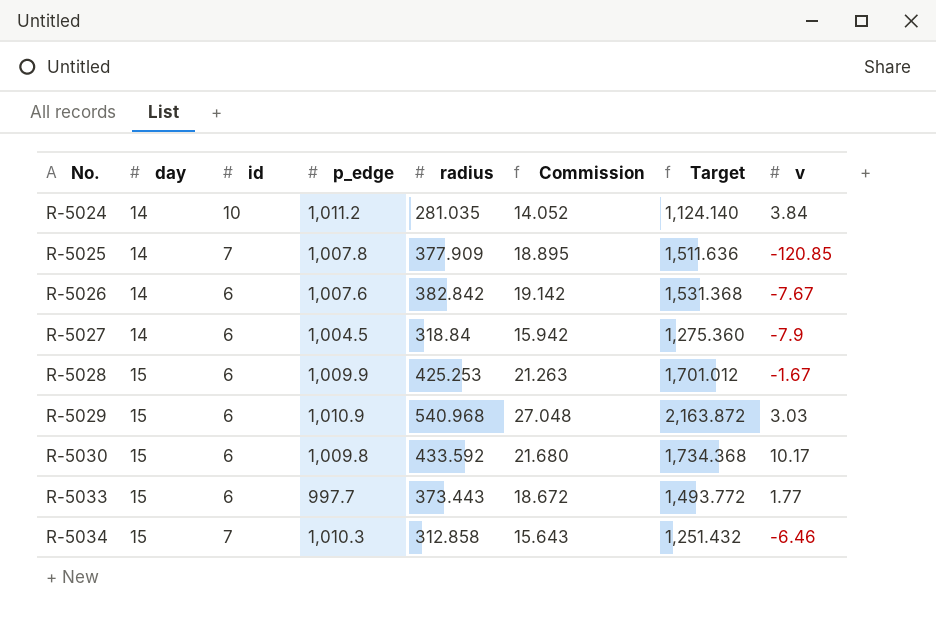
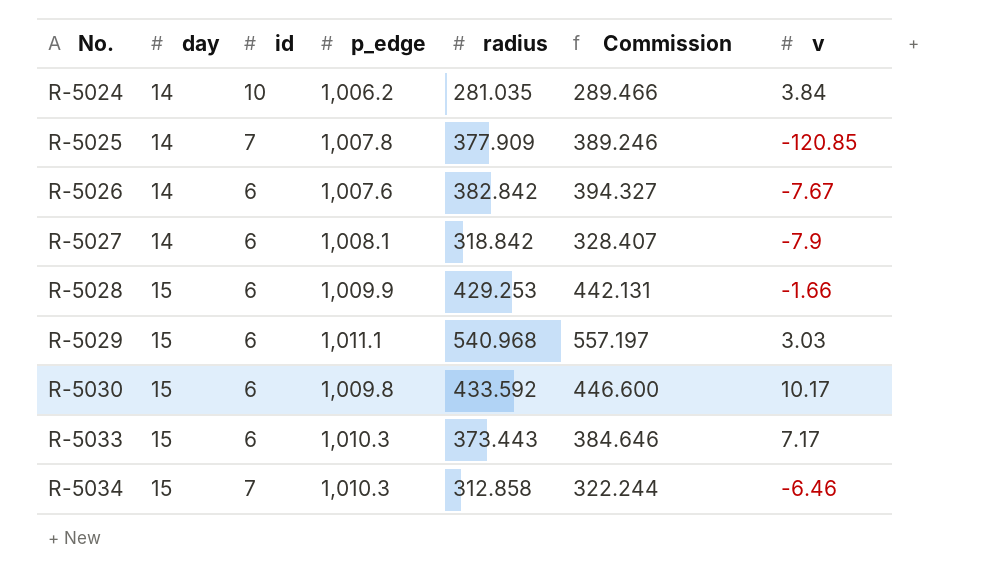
column Target | formula: [radius] * 4 -> none
column Commission | formula: [radius] * 0.05 -> [radius] * 1.03
R-5024 | p_edge: 1,011.2 -> 1,006.2
R-5027 | p_edge: 1,004.5 -> 1,008.1
R-5027 | radius: 318.84 -> 318.842
R-5028 | radius: 425.253 -> 429.253
R-5028 | v: -1.67 -> -1.66
R-5029 | p_edge: 1,010.9 -> 1,011.1
R-5033 | p_edge: 997.7 -> 1,010.3
R-5033 | v: 1.77 -> 7.17

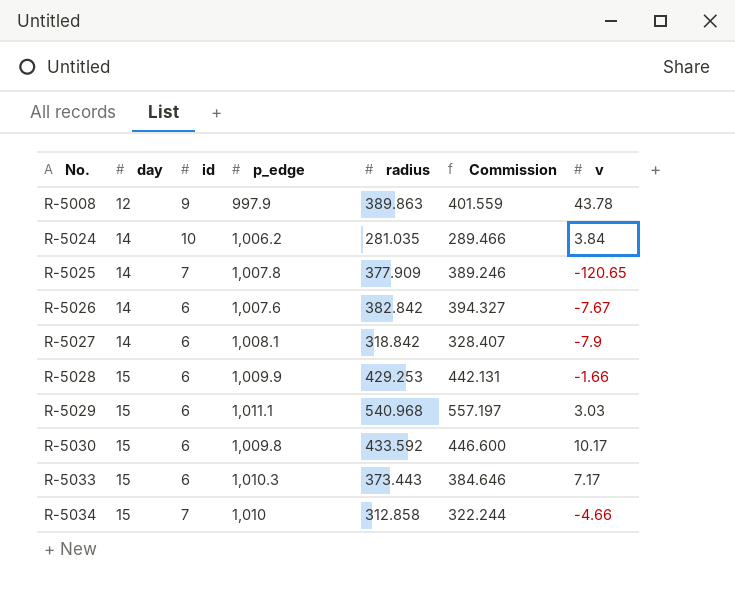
row R-5008: none -> 12 | 9 | 997.9 | 389.863 | 401.559 | 43.78
R-5025 | v: -120.85 -> -120.65
R-5034 | p_edge: 1,010.3 -> 1,010
R-5034 | v: -6.46 -> -4.66

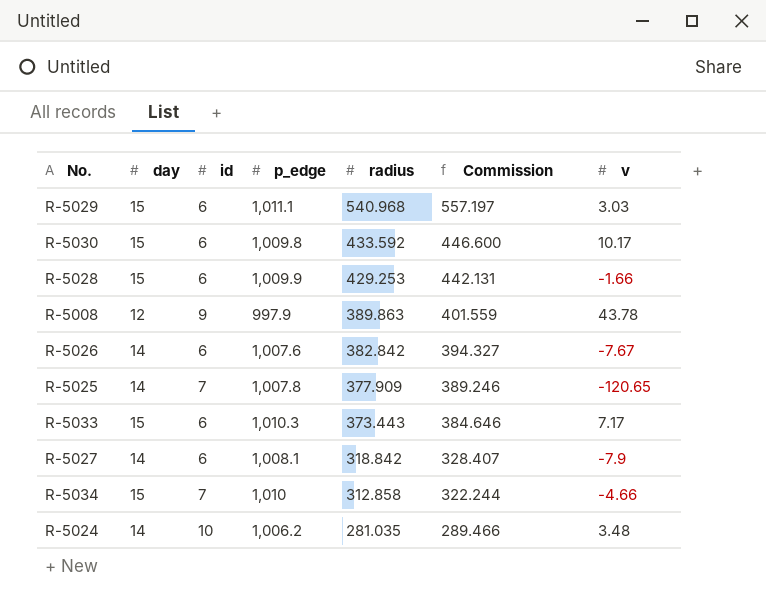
row order: No. ascending -> radius descending
R-5024 | v: 3.84 -> 3.48

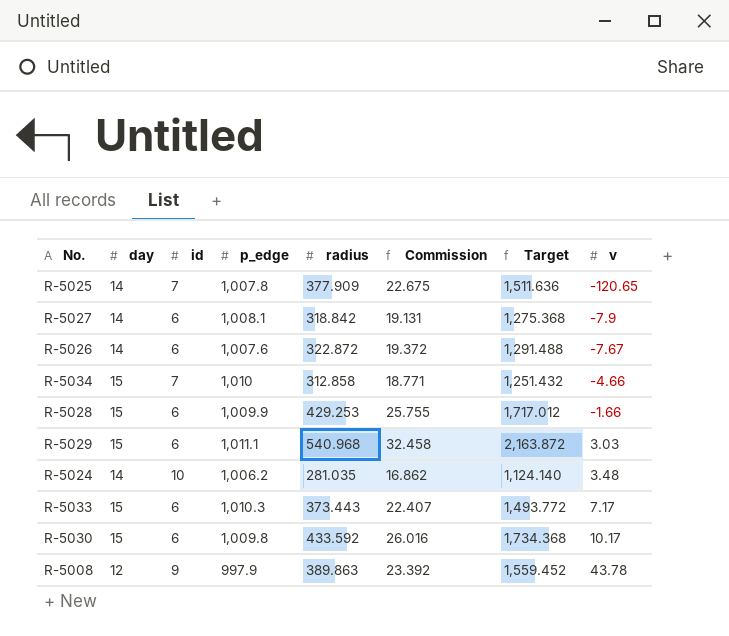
row order: radius descending -> v ascending
column Commission | formula: [radius] * 1.03 -> [radius] * 0.06
column Target | formula: none -> [radius] * 4
R-5026 | radius: 382.842 -> 322.872

